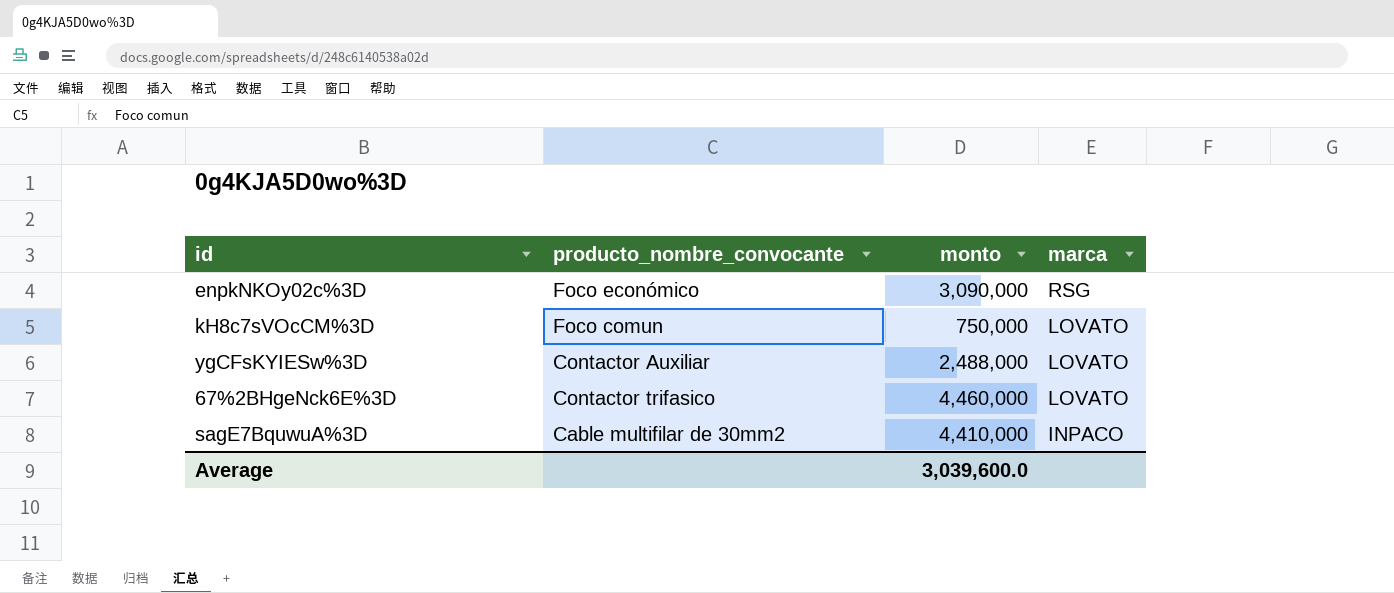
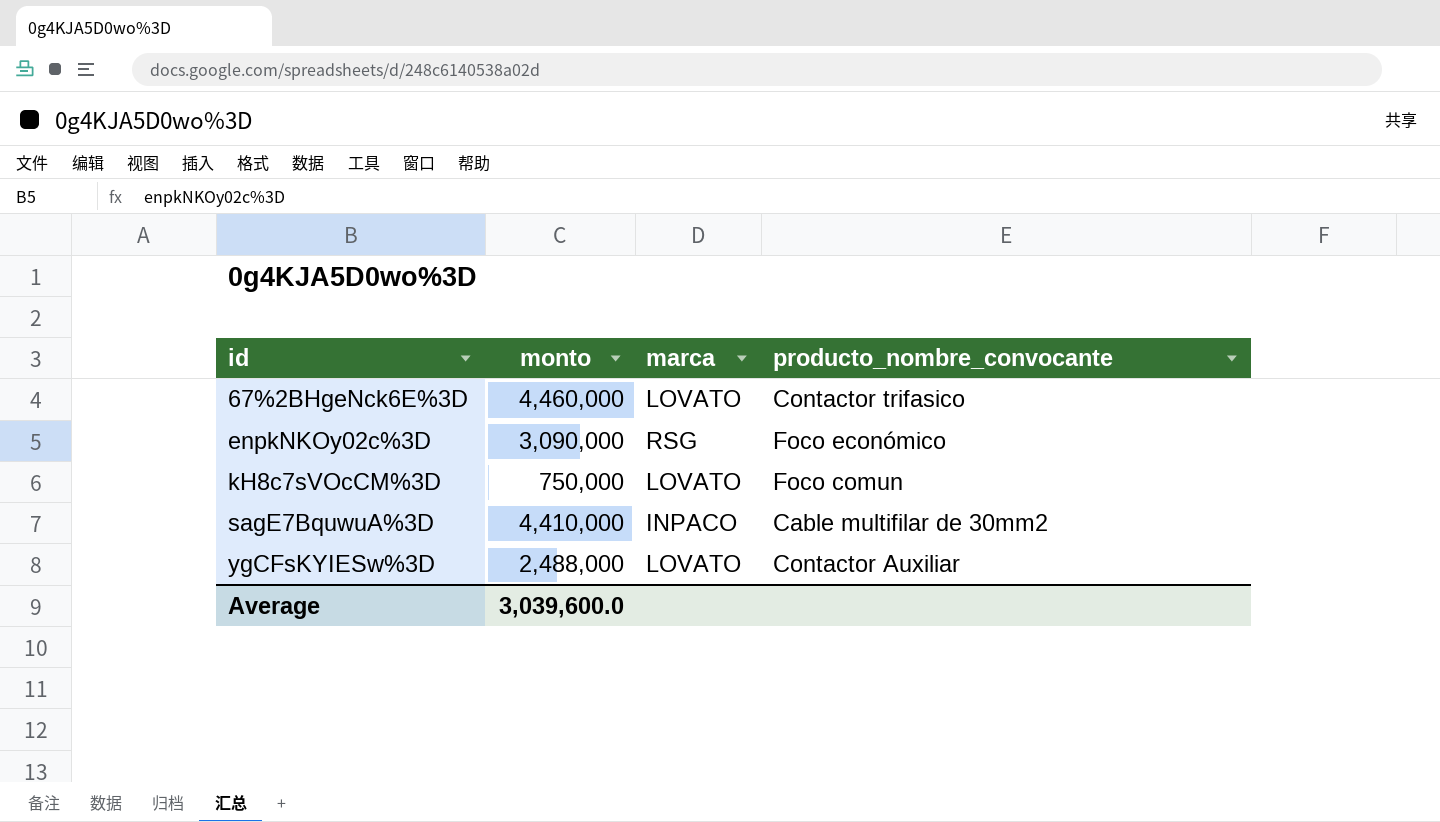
row order: marca descending -> id ascending
column producto_nombre_convocante | position: 2 -> 4

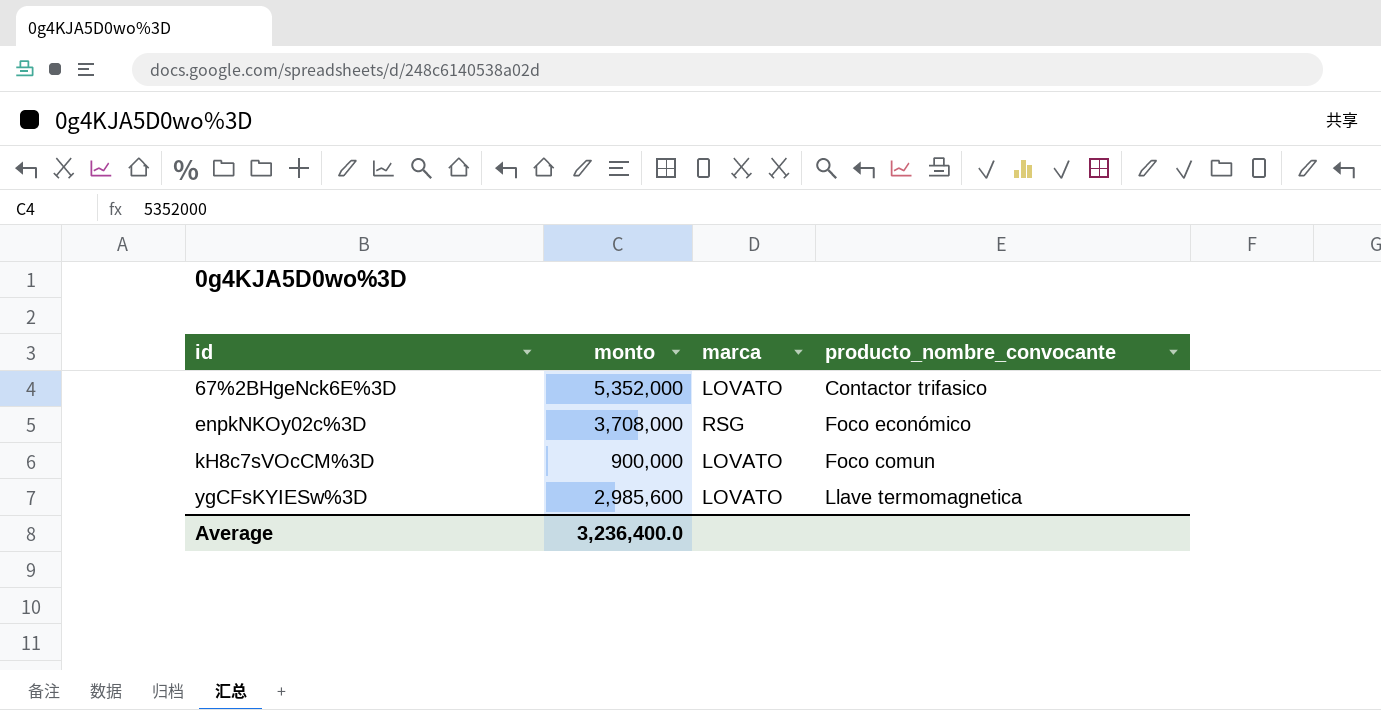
row sagE7BquwuA%3D: 4,410,000 | INPACO | Cable multifilar de 30mm2 -> none
67%2BHgeNck6E%3D | monto: 4,460,000 -> 5,352,000
enpkNKOy02c%3D | monto: 3,090,000 -> 3,708,000
kH8c7sVOcCM%3D | monto: 750,000 -> 900,000
ygCFsKYIESw%3D | monto: 2,488,000 -> 2,985,600
ygCFsKYIESw%3D | producto_nombre_convocante: Contactor Auxiliar -> Llave termomagnetica
Average | monto: 3,039,600.0 -> 3,236,400.0

